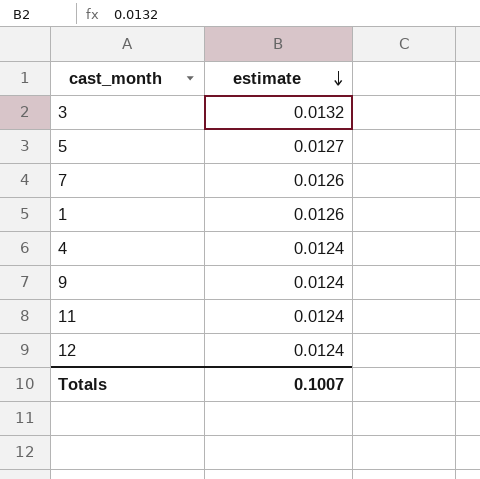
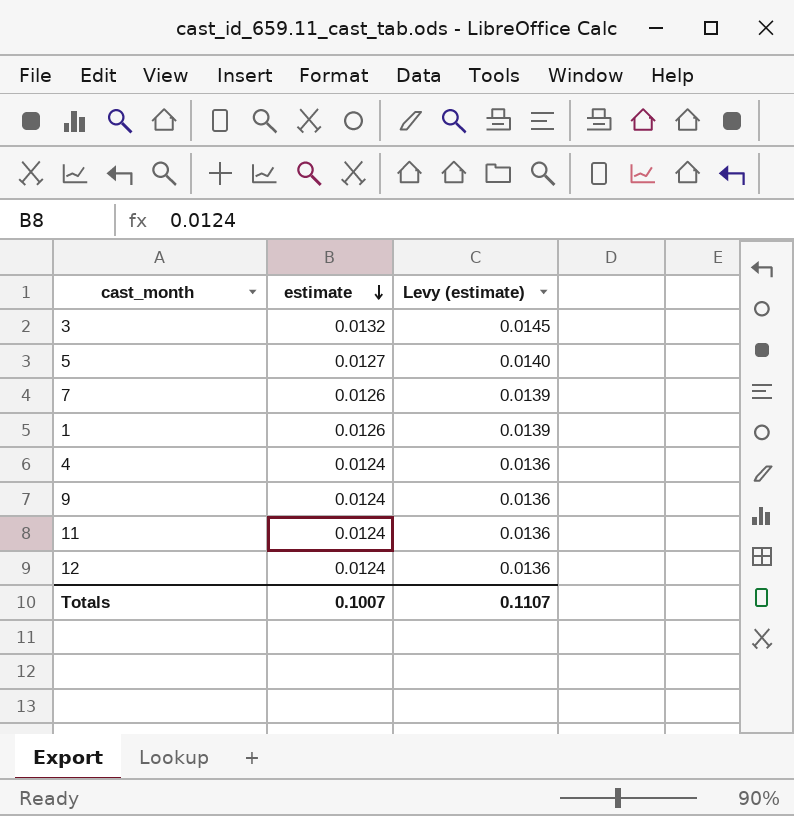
column Levy (estimate) | formula: none -> [estimate] * 1.1

